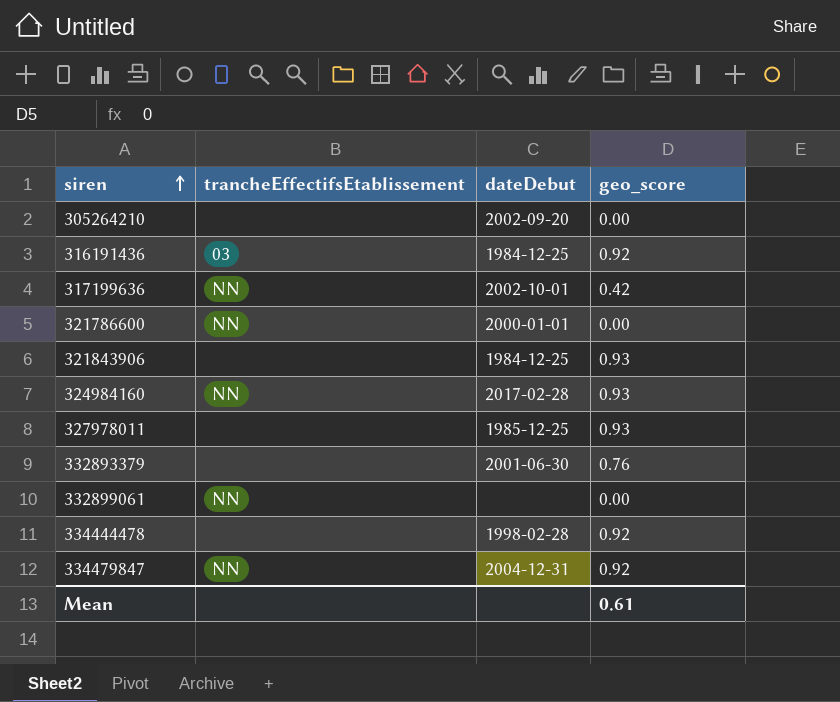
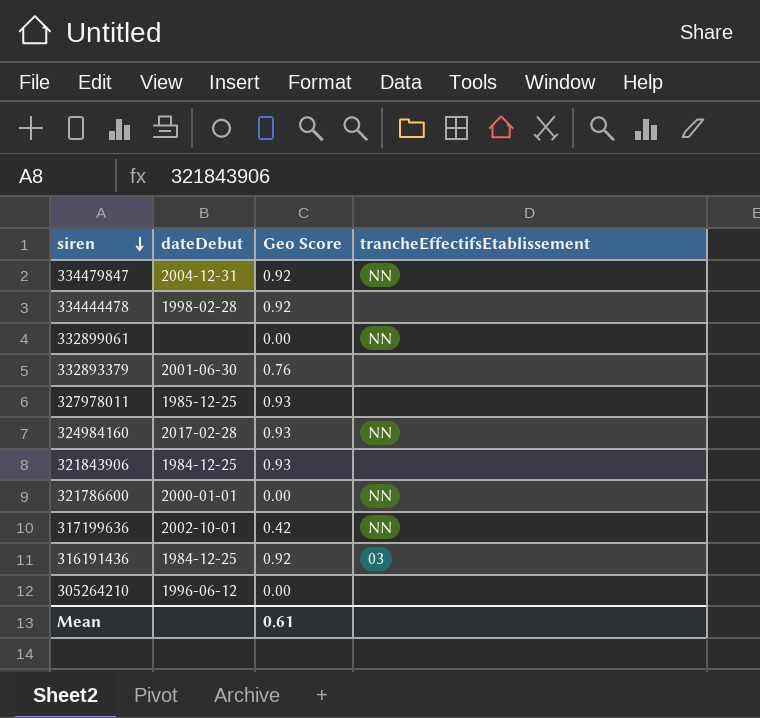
row order: siren ascending -> siren descending
column name: geo_score -> Geo Score
column trancheEffectifsEtablissement | position: 2 -> 4
305264210 | dateDebut: 2002-09-20 -> 1996-06-12

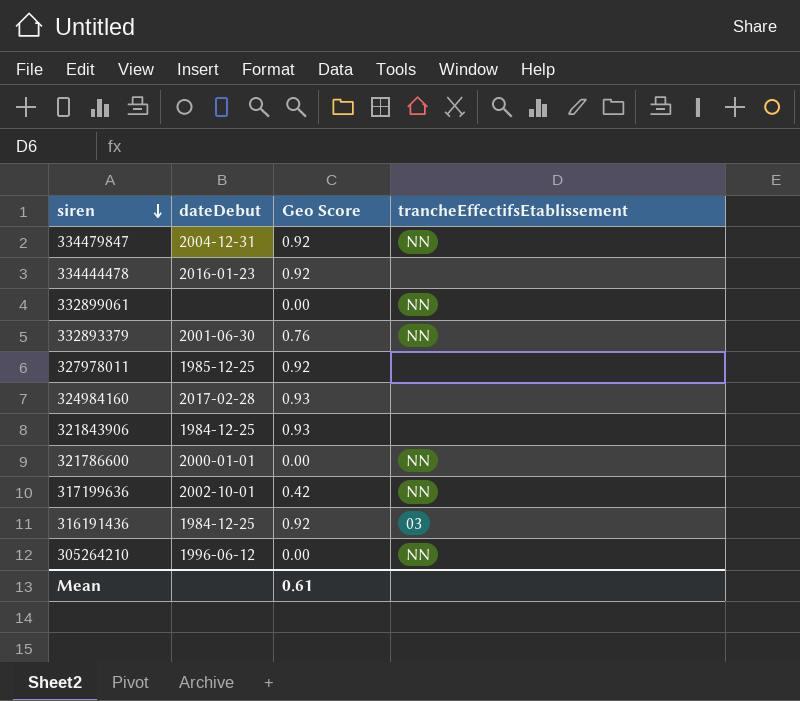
334444478 | dateDebut: 1998-02-28 -> 2016-01-23
332893379 | trancheEffectifsEtablissement: none -> NN
327978011 | Geo Score: 0.93 -> 0.92
324984160 | trancheEffectifsEtablissement: NN -> none
305264210 | trancheEffectifsEtablissement: none -> NN

